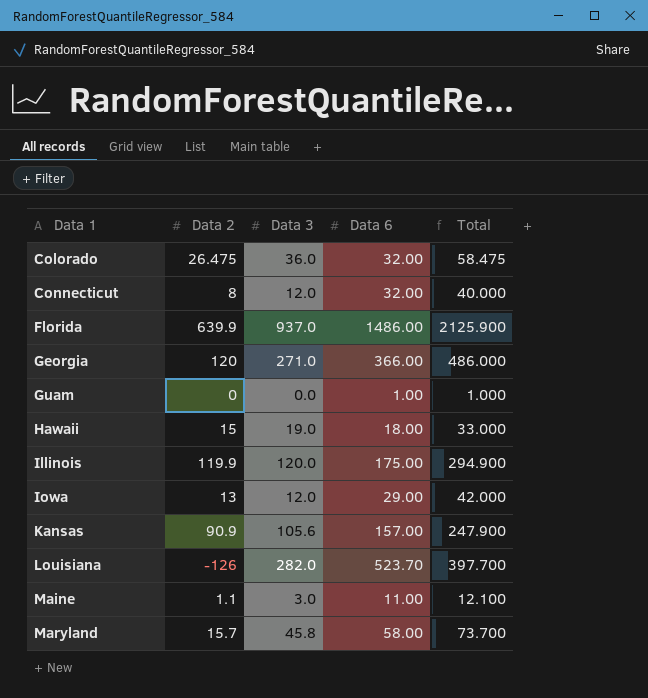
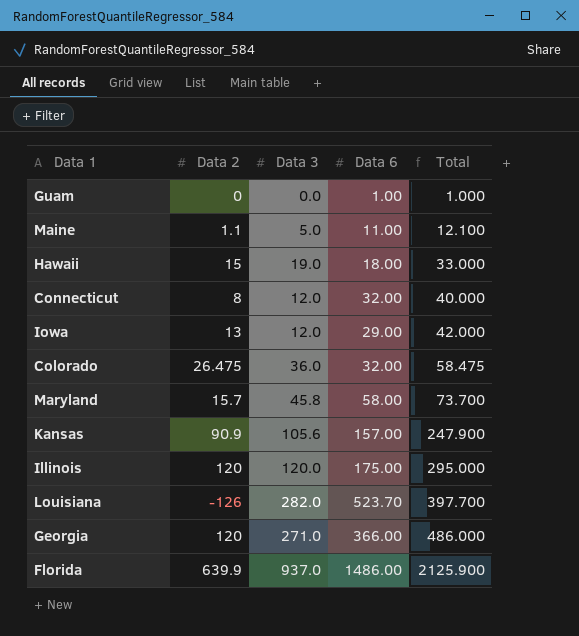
row order: Data 1 ascending -> Total ascending
Maine | Data 3: 3.0 -> 5.0
Illinois | Data 2: 119.9 -> 120
Illinois | Total: 294.900 -> 295.000

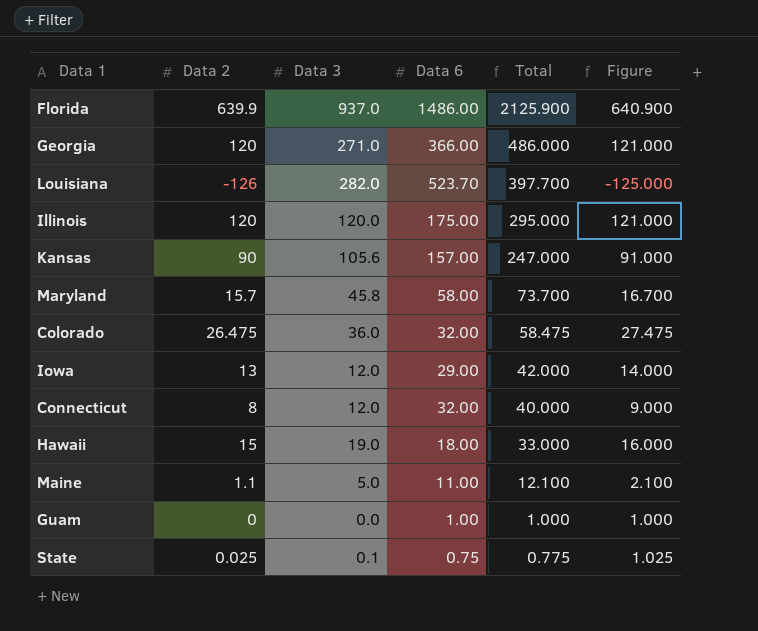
row order: Total ascending -> Total descending
column Figure | formula: none -> [Data 2] + 1
Kansas | Data 2: 90.9 -> 90
Kansas | Total: 247.900 -> 247.000
row State: none -> 0.025 | 0.1 | 0.75 | 0.775 | 1.025

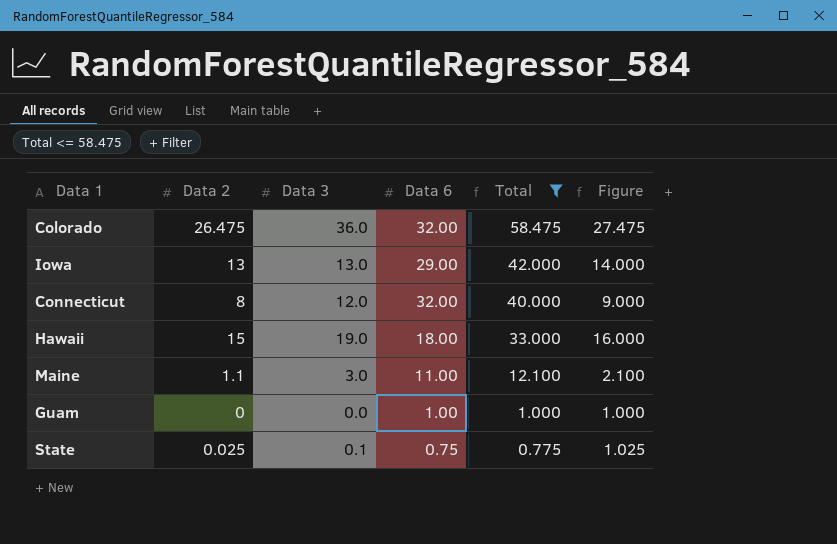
filter: none -> Total <= 58.475
Iowa | Data 3: 12.0 -> 13.0
Maine | Data 3: 5.0 -> 3.0

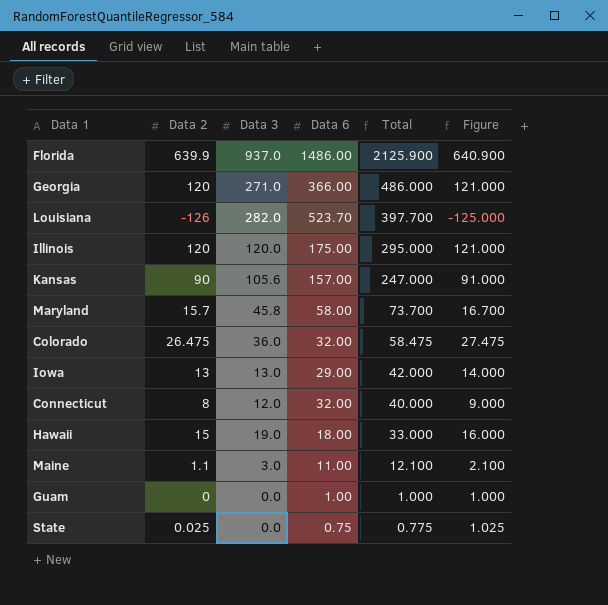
filter: Total <= 58.475 -> none
State | Data 3: 0.1 -> 0.0

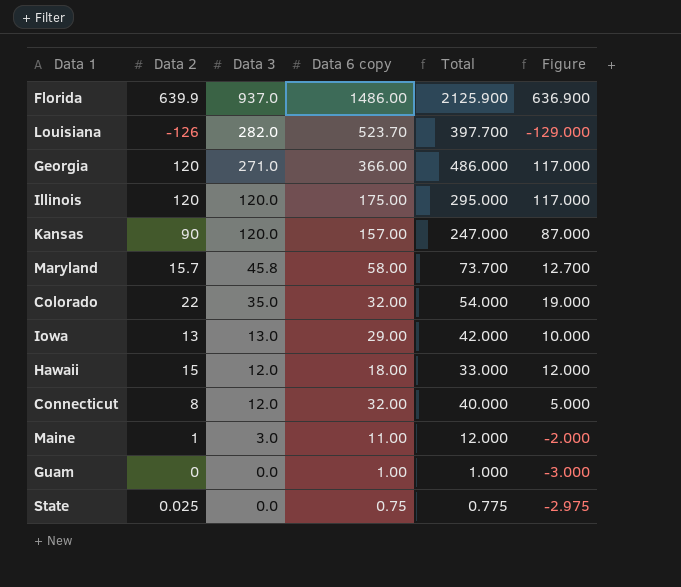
row order: Total descending -> Data 3 descending
column name: Data 6 -> Data 6 copy
column Figure | formula: [Data 2] + 1 -> [Data 2] - 3
Kansas | Data 3: 105.6 -> 120.0
Colorado | Data 2: 26.475 -> 22
Colorado | Data 3: 36.0 -> 35.0
Colorado | Total: 58.475 -> 54.000
Hawaii | Data 3: 19.0 -> 12.0
Maine | Data 2: 1.1 -> 1
Maine | Total: 12.100 -> 12.000

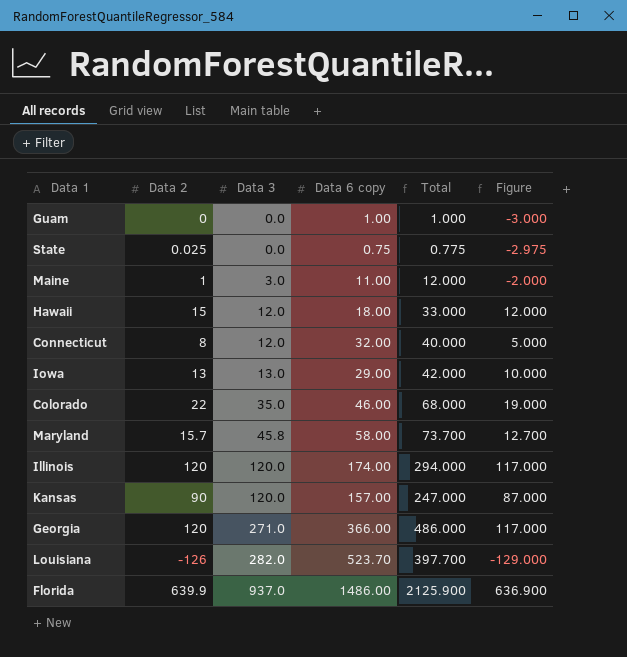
row order: Data 3 descending -> Data 3 ascending
Colorado | Data 6 copy: 32.00 -> 46.00
Colorado | Total: 54.000 -> 68.000
Illinois | Data 6 copy: 175.00 -> 174.00
Illinois | Total: 295.000 -> 294.000

